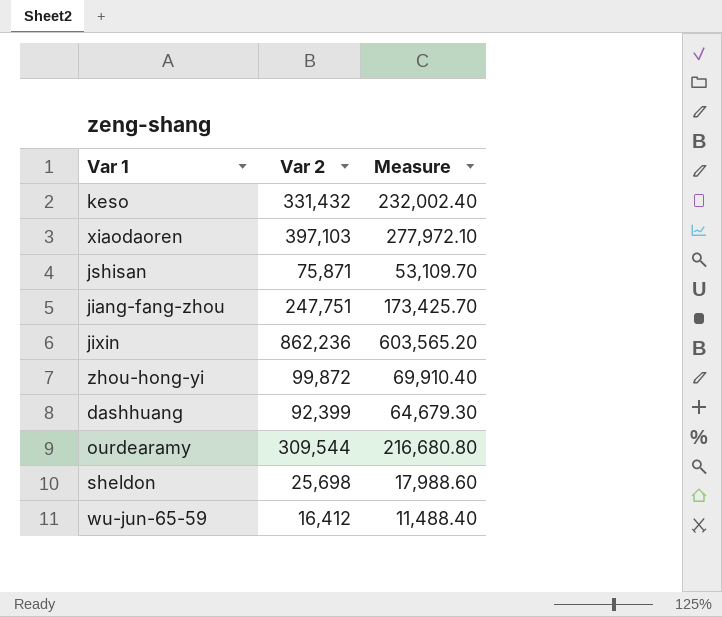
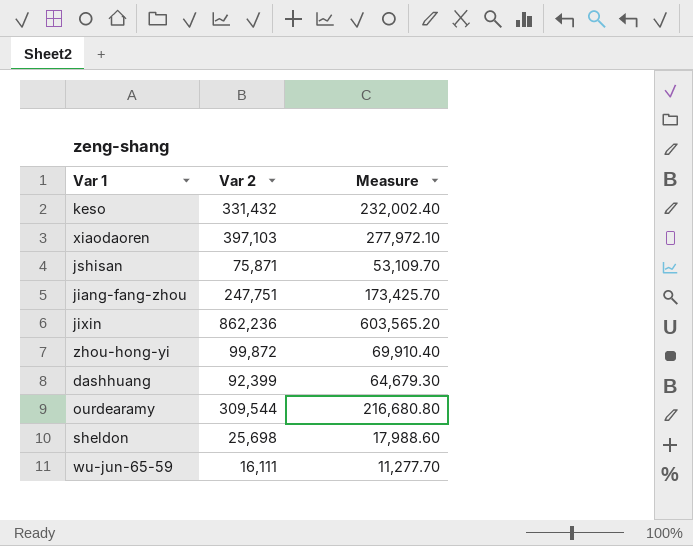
wu-jun-65-59 | Var 2: 16,412 -> 16,111
wu-jun-65-59 | Measure: 11,488.40 -> 11,277.70

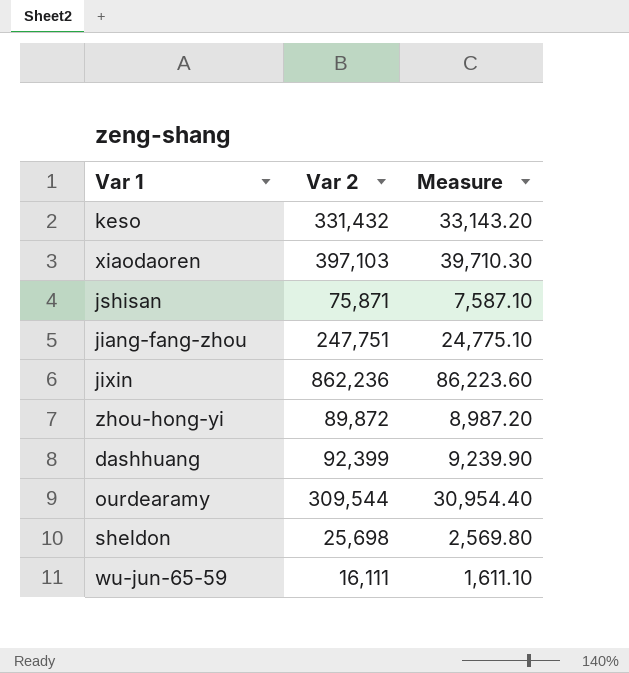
column Measure | formula: [Var 2] * 0.7 -> [Var 2] * 0.1
zhou-hong-yi | Var 2: 99,872 -> 89,872

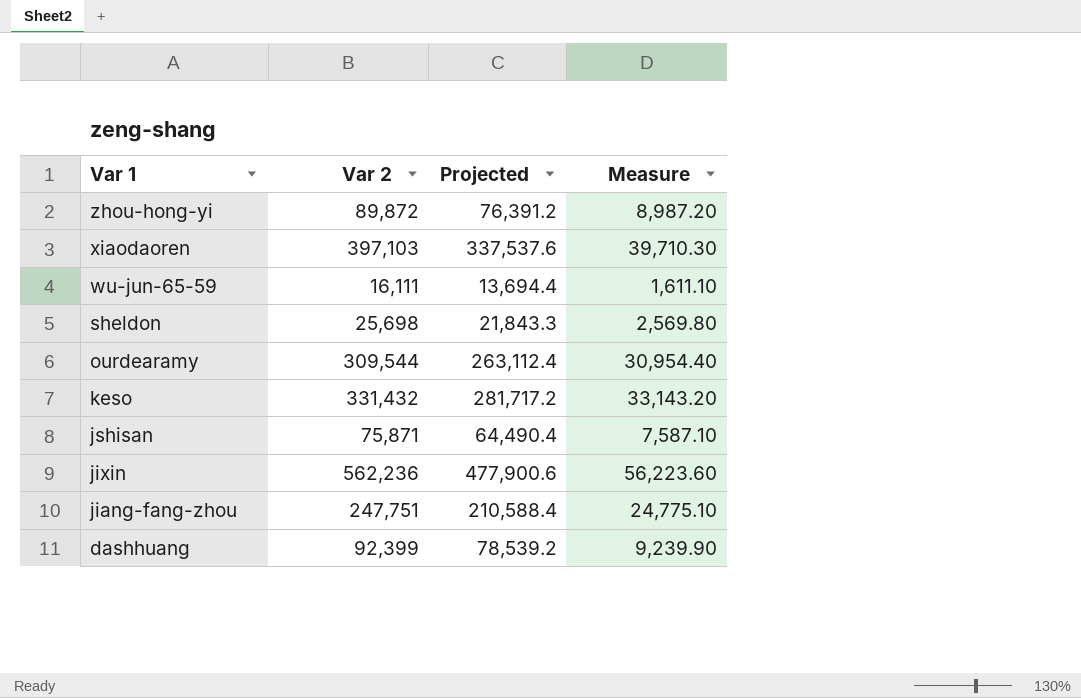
row order: none -> Var 1 descending
column Projected | formula: none -> [Var 2] * 0.85
jixin | Var 2: 862,236 -> 562,236
jixin | Measure: 86,223.60 -> 56,223.60

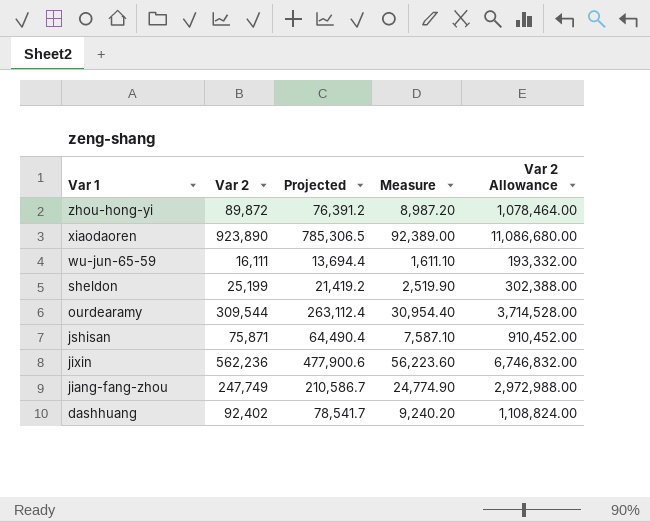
column Var 2 Allowance | formula: none -> [Var 2] * 12
row keso: 331,432 | 281,717.2 | 33,143.20 -> none
xiaodaoren | Var 2: 397,103 -> 923,890
xiaodaoren | Projected: 337,537.6 -> 785,306.5
xiaodaoren | Measure: 39,710.30 -> 92,389.00
sheldon | Var 2: 25,698 -> 25,199
sheldon | Projected: 21,843.3 -> 21,419.2
sheldon | Measure: 2,569.80 -> 2,519.90
jiang-fang-zhou | Var 2: 247,751 -> 247,749
jiang-fang-zhou | Projected: 210,588.4 -> 210,586.7
jiang-fang-zhou | Measure: 24,775.10 -> 24,774.90
dashhuang | Var 2: 92,399 -> 92,402
dashhuang | Projected: 78,539.2 -> 78,541.7
dashhuang | Measure: 9,239.90 -> 9,240.20

